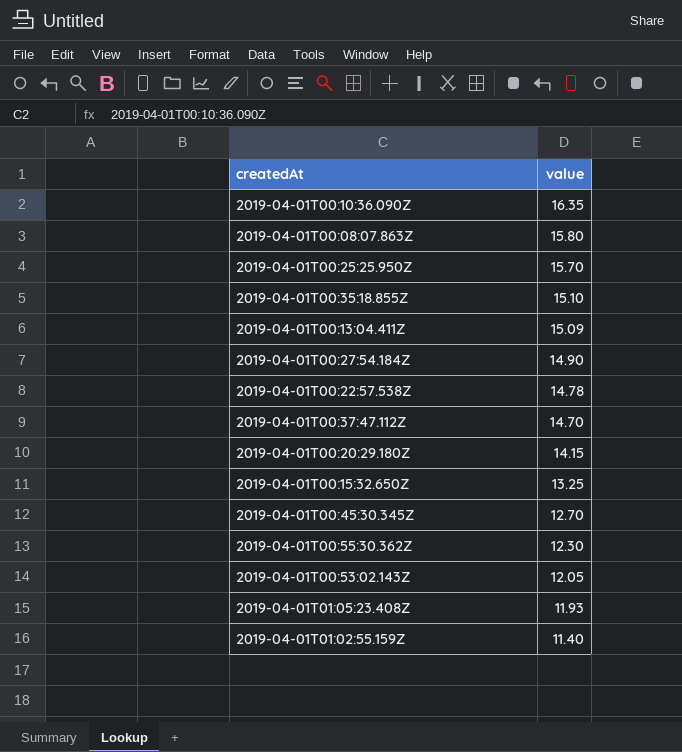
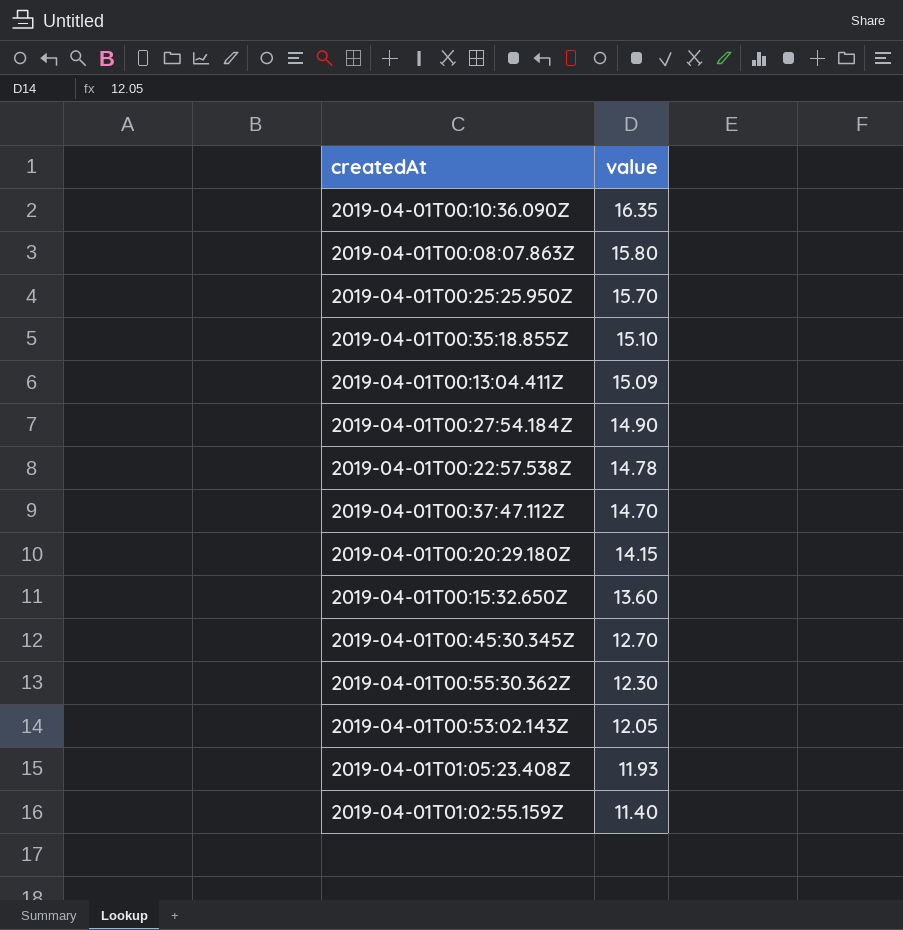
2019-04-01T00:15:32.650Z | value: 13.25 -> 13.60

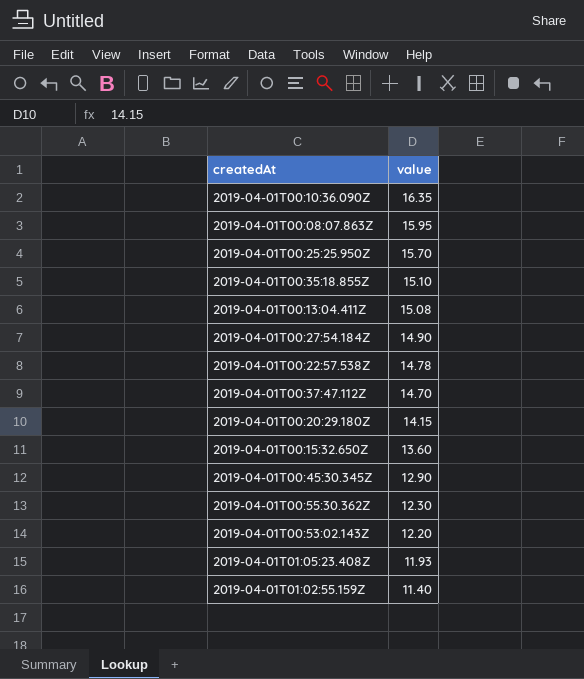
2019-04-01T00:08:07.863Z | value: 15.80 -> 15.95
2019-04-01T00:13:04.411Z | value: 15.09 -> 15.08
2019-04-01T00:45:30.345Z | value: 12.70 -> 12.90
2019-04-01T00:53:02.143Z | value: 12.05 -> 12.20

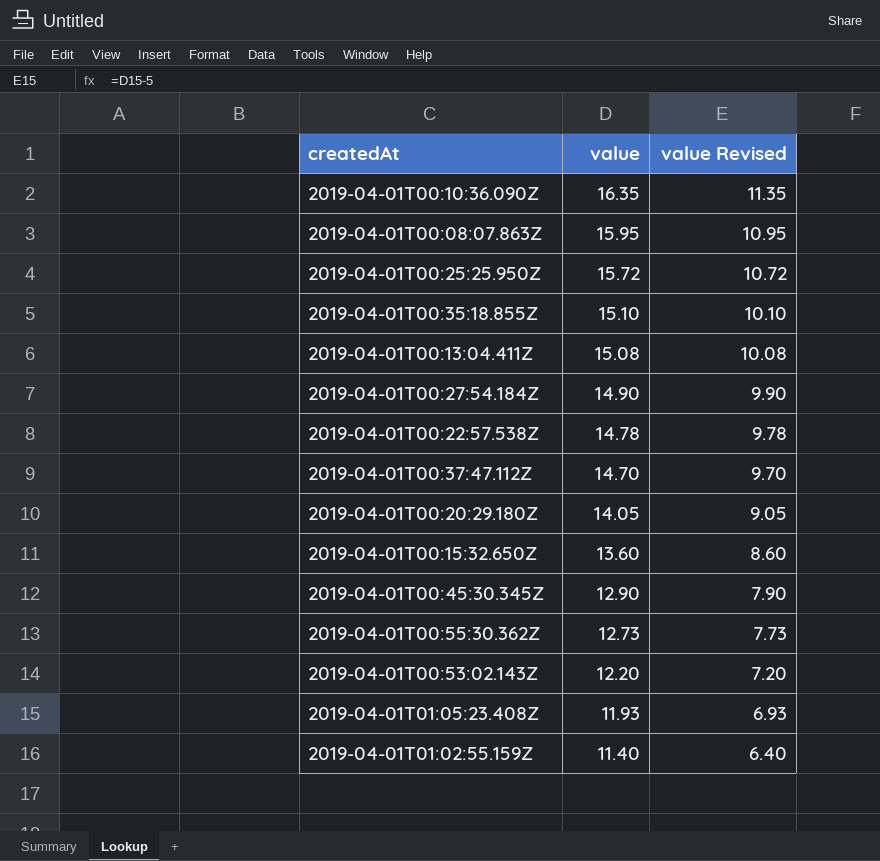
column value Revised | formula: none -> [value] - 5
2019-04-01T00:25:25.950Z | value: 15.70 -> 15.72
2019-04-01T00:20:29.180Z | value: 14.15 -> 14.05
2019-04-01T00:55:30.362Z | value: 12.30 -> 12.73

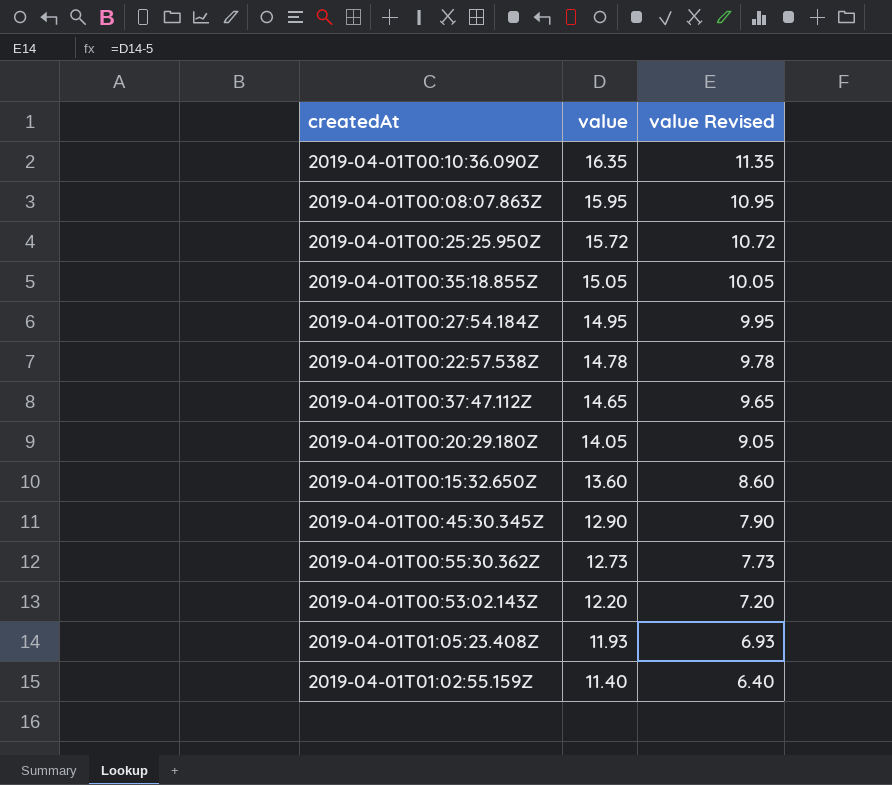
row 2019-04-01T00:13:04.411Z: 15.08 | 10.08 -> none
2019-04-01T00:35:18.855Z | value: 15.10 -> 15.05
2019-04-01T00:35:18.855Z | value Revised: 10.10 -> 10.05
2019-04-01T00:27:54.184Z | value: 14.90 -> 14.95
2019-04-01T00:27:54.184Z | value Revised: 9.90 -> 9.95
2019-04-01T00:37:47.112Z | value: 14.70 -> 14.65
2019-04-01T00:37:47.112Z | value Revised: 9.70 -> 9.65

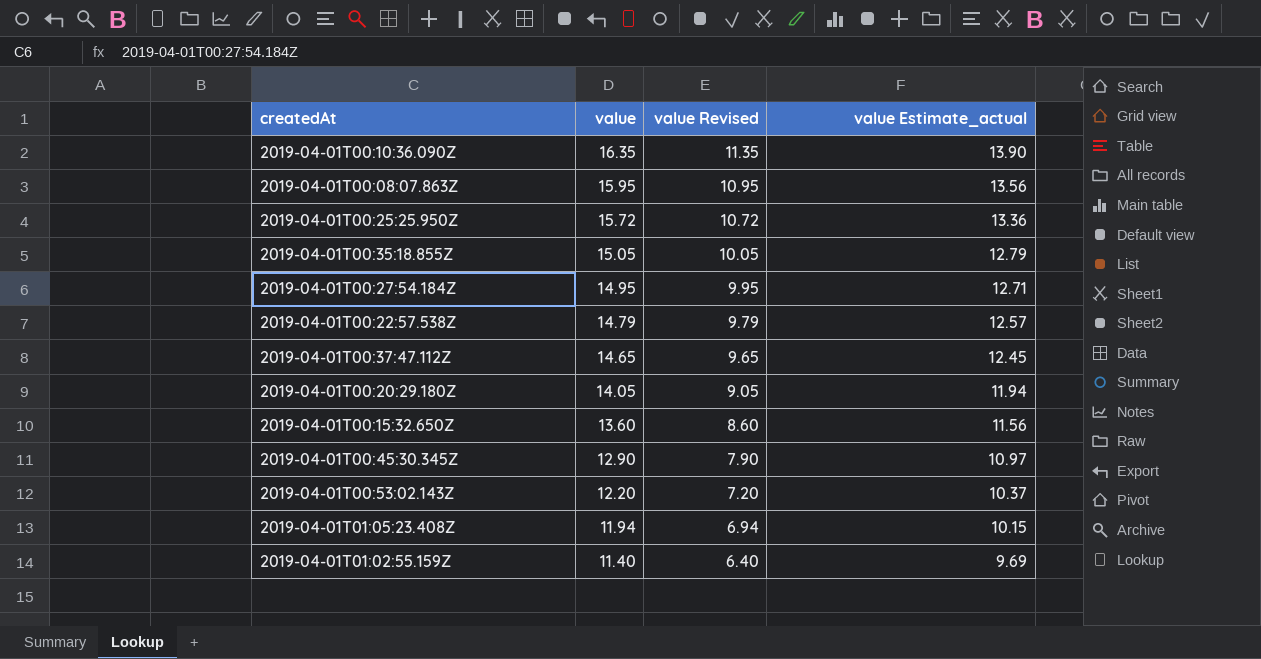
column value Estimate_actual | formula: none -> [value] * 0.85
row 2019-04-01T00:55:30.362Z: 12.73 | 7.73 -> none
2019-04-01T00:22:57.538Z | value: 14.78 -> 14.79
2019-04-01T00:22:57.538Z | value Revised: 9.78 -> 9.79
2019-04-01T01:05:23.408Z | value: 11.93 -> 11.94
2019-04-01T01:05:23.408Z | value Revised: 6.93 -> 6.94

